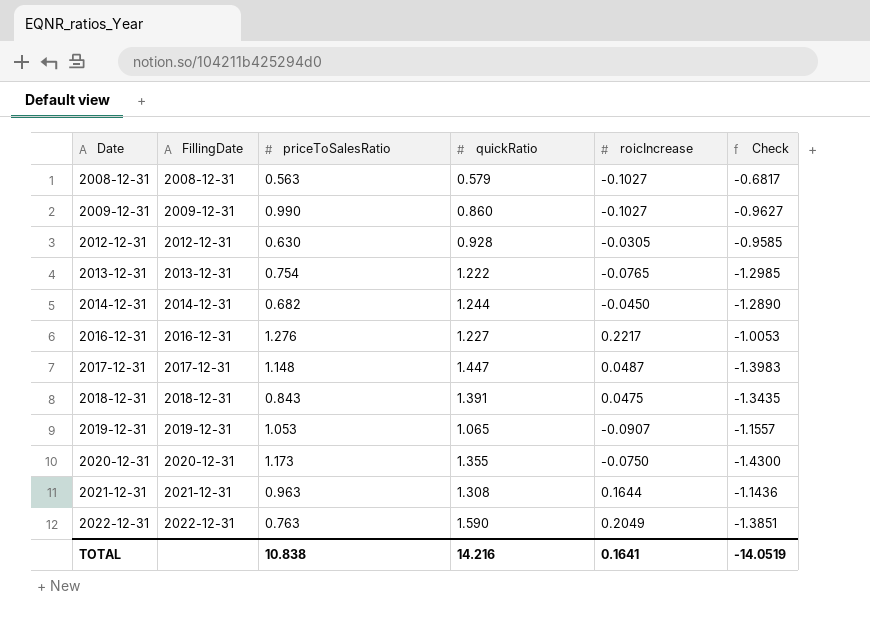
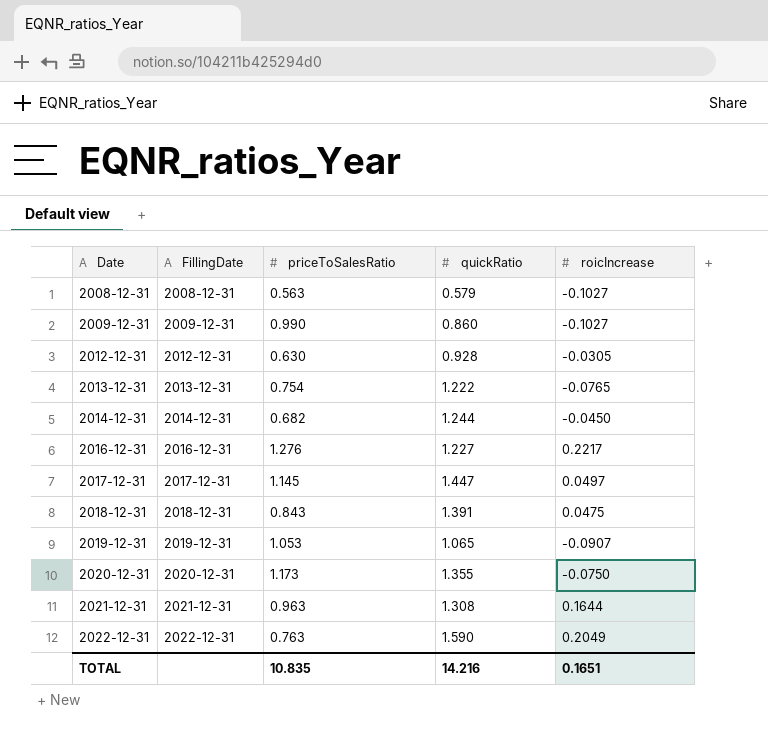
column Check | formula: [roicIncrease] - [quickRatio] -> none
2017-12-31 | priceToSalesRatio: 1.148 -> 1.145
2017-12-31 | roicIncrease: 0.0487 -> 0.0497
TOTAL | priceToSalesRatio: 10.838 -> 10.835
TOTAL | roicIncrease: 0.1641 -> 0.1651

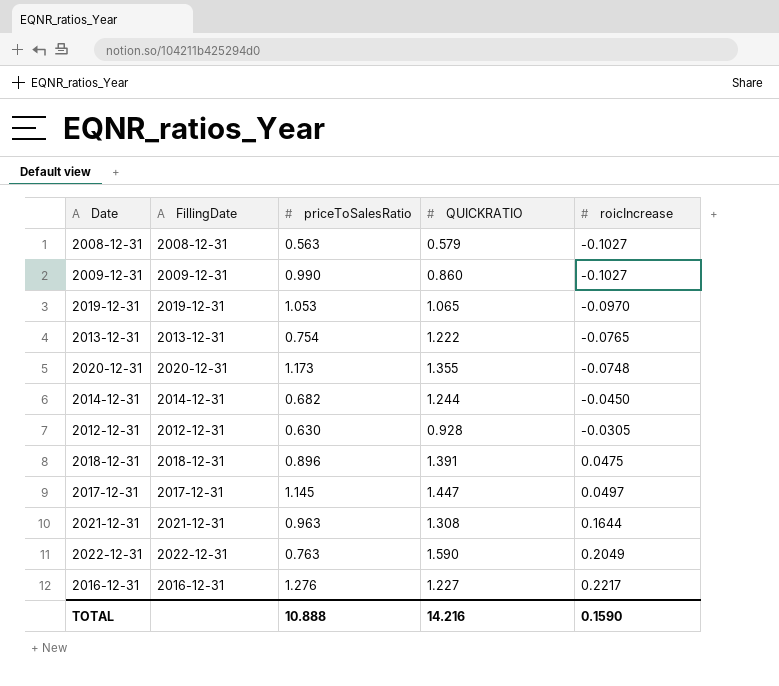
row order: Date ascending -> roicIncrease ascending
column name: quickRatio -> QUICKRATIO
2019-12-31 | roicIncrease: -0.0907 -> -0.0970
2020-12-31 | roicIncrease: -0.0750 -> -0.0748
2018-12-31 | priceToSalesRatio: 0.843 -> 0.896
TOTAL | priceToSalesRatio: 10.835 -> 10.888
TOTAL | roicIncrease: 0.1651 -> 0.1590

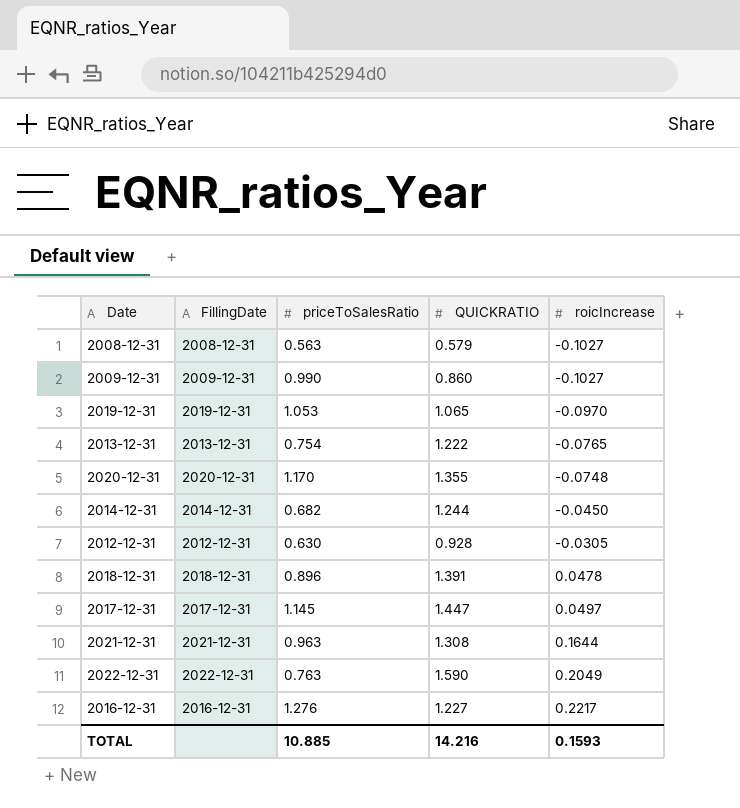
2020-12-31 | priceToSalesRatio: 1.173 -> 1.170
2018-12-31 | roicIncrease: 0.0475 -> 0.0478
TOTAL | priceToSalesRatio: 10.888 -> 10.885
TOTAL | roicIncrease: 0.1590 -> 0.1593

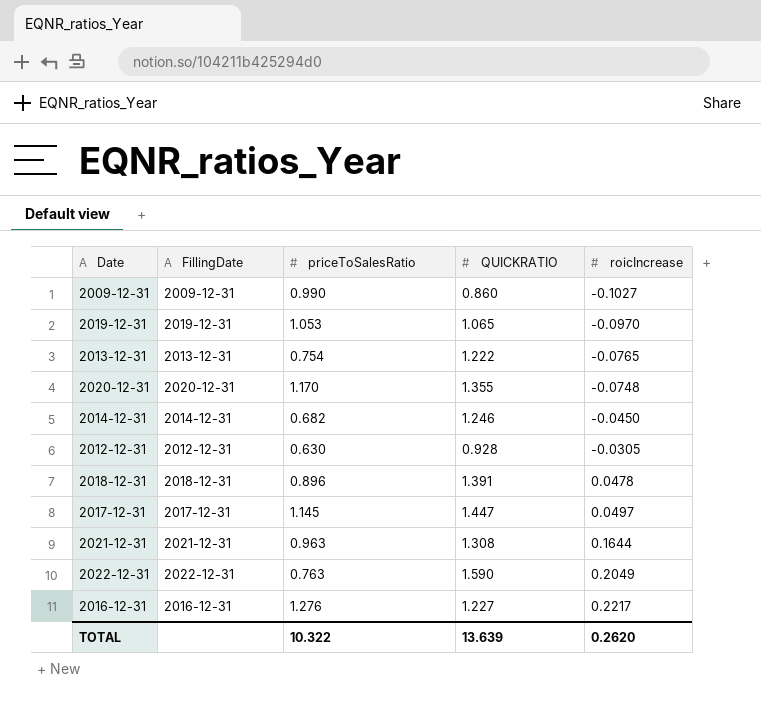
row 2008-12-31: 2008-12-31 | 0.563 | 0.579 | -0.1027 -> none
2014-12-31 | QUICKRATIO: 1.244 -> 1.246
TOTAL | priceToSalesRatio: 10.885 -> 10.322
TOTAL | QUICKRATIO: 14.216 -> 13.639
TOTAL | roicIncrease: 0.1593 -> 0.2620

